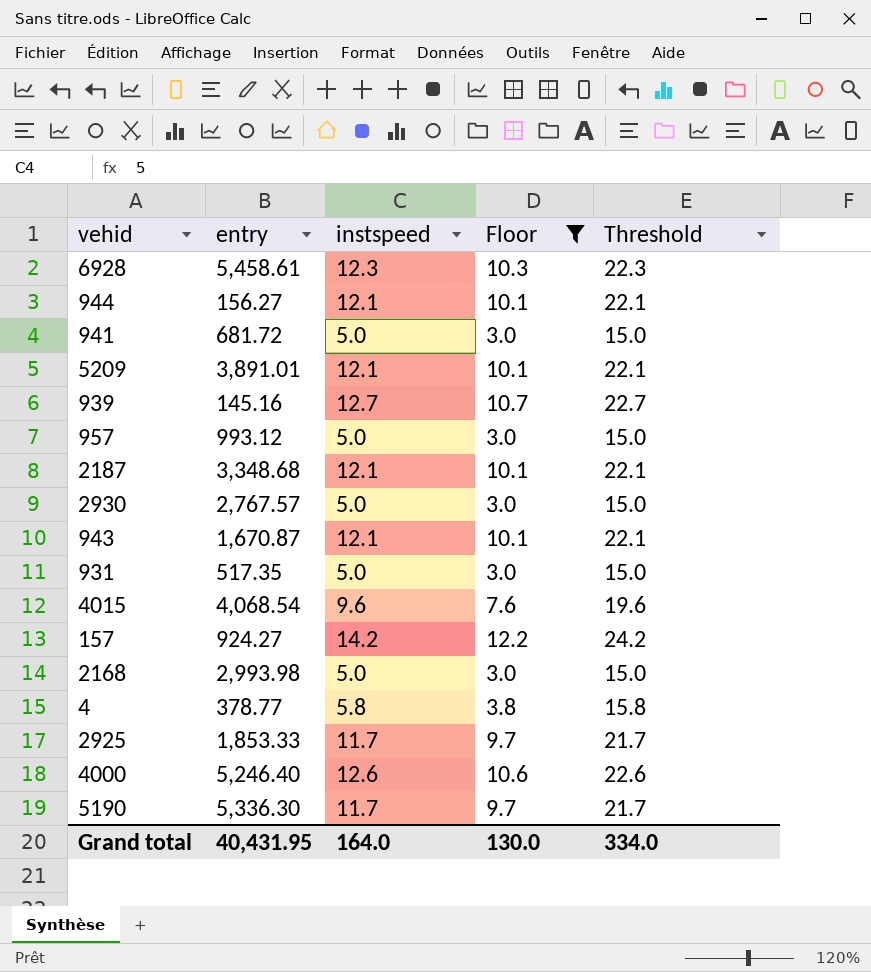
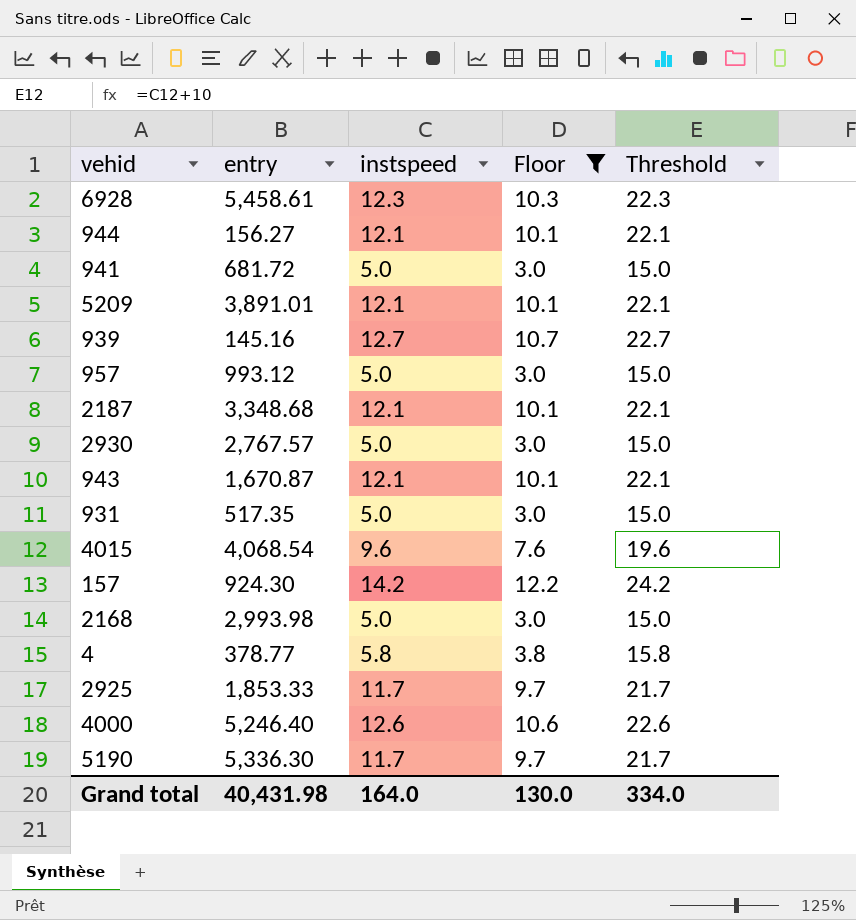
157 | entry: 924.27 -> 924.30
Grand total | entry: 40,431.95 -> 40,431.98

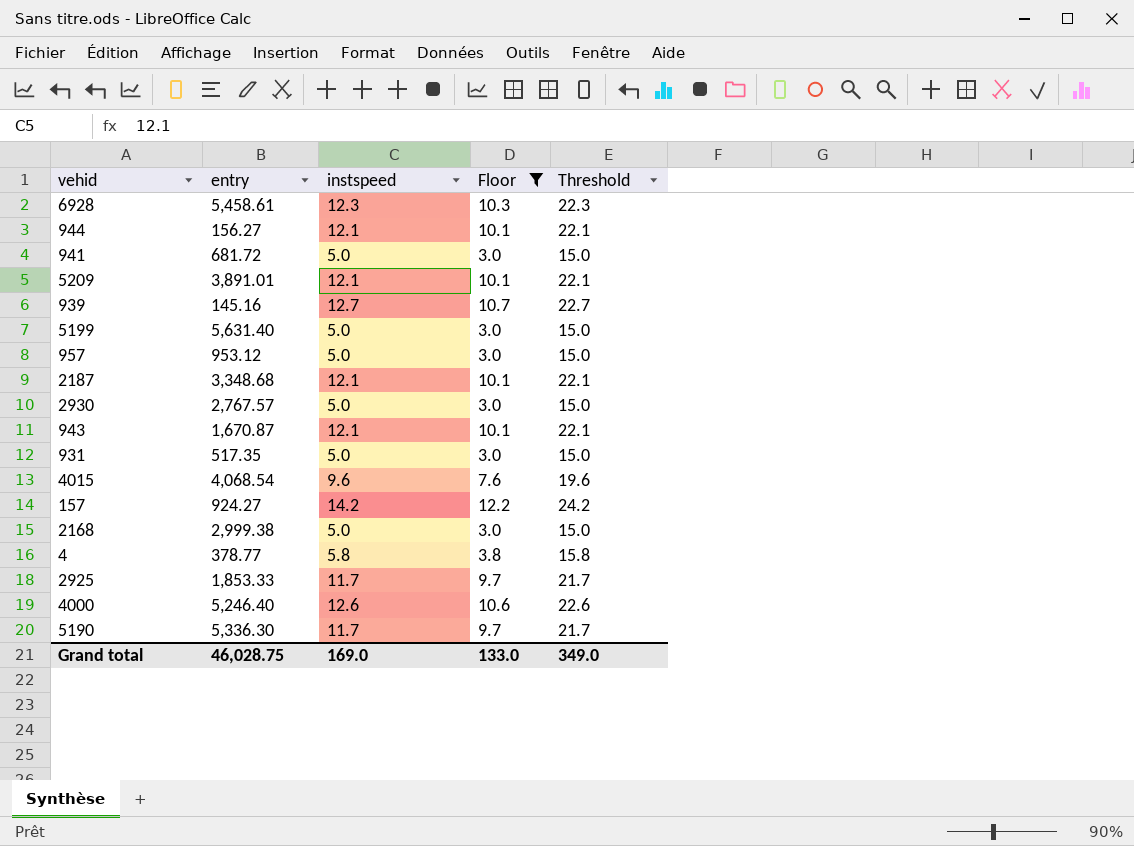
row 5199: none -> 5,631.40 | 5.0 | 3.0 | 15.0
957 | entry: 993.12 -> 953.12
157 | entry: 924.30 -> 924.27
2168 | entry: 2,993.98 -> 2,999.38
Grand total | entry: 40,431.98 -> 46,028.75
Grand total | instspeed: 164.0 -> 169.0
Grand total | Floor: 130.0 -> 133.0
Grand total | Threshold: 334.0 -> 349.0

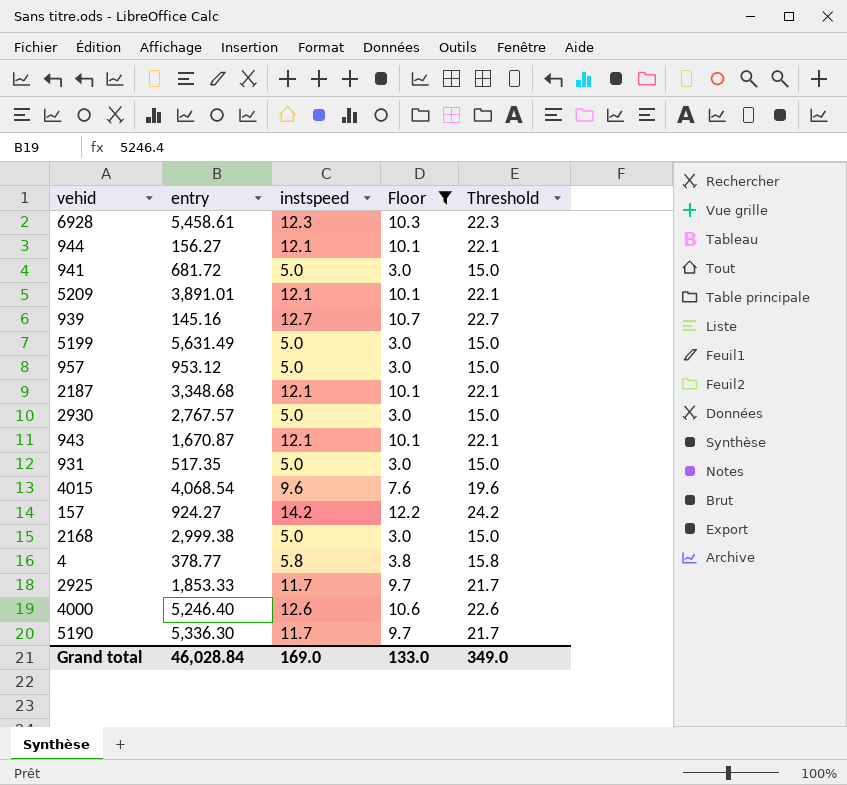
5199 | entry: 5,631.40 -> 5,631.49
Grand total | entry: 46,028.75 -> 46,028.84

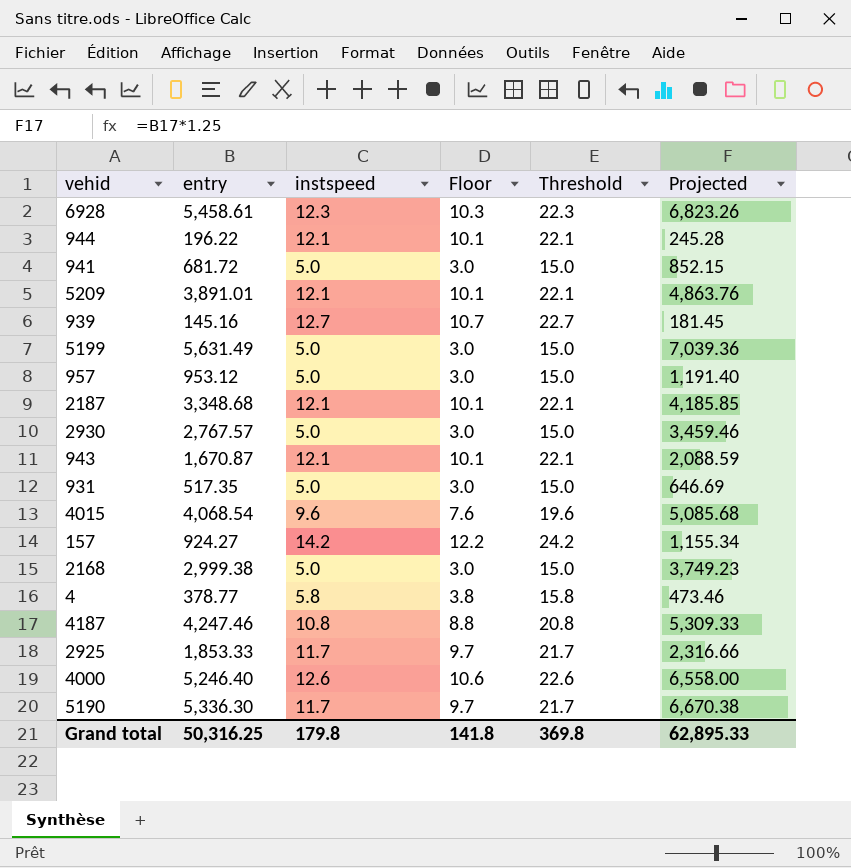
filter: Floor != 8.8 -> none
column Projected | formula: none -> [entry] * 1.25
944 | entry: 156.27 -> 196.22
Grand total | entry: 46,028.84 -> 50,316.25
Grand total | instspeed: 169.0 -> 179.8
Grand total | Floor: 133.0 -> 141.8
Grand total | Threshold: 349.0 -> 369.8

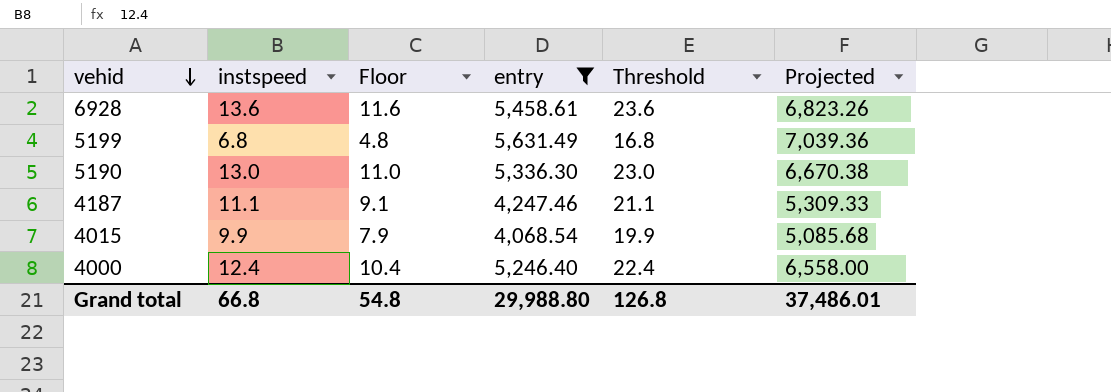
filter: none -> entry >= 4,068.54
row order: none -> vehid descending
column entry | position: 2 -> 4
6928 | instspeed: 12.3 -> 13.6
6928 | Floor: 10.3 -> 11.6
6928 | Threshold: 22.3 -> 23.6
5199 | instspeed: 5.0 -> 6.8
5199 | Floor: 3.0 -> 4.8
5199 | Threshold: 15.0 -> 16.8
5190 | instspeed: 11.7 -> 13.0
5190 | Floor: 9.7 -> 11.0
5190 | Threshold: 21.7 -> 23.0
4187 | instspeed: 10.8 -> 11.1
4187 | Floor: 8.8 -> 9.1
4187 | Threshold: 20.8 -> 21.1
4015 | instspeed: 9.6 -> 9.9
4015 | Floor: 7.6 -> 7.9
4015 | Threshold: 19.6 -> 19.9
4000 | instspeed: 12.6 -> 12.4
4000 | Floor: 10.6 -> 10.4
4000 | Threshold: 22.6 -> 22.4
Grand total | instspeed: 179.8 -> 66.8
Grand total | Floor: 141.8 -> 54.8
Grand total | entry: 50,316.25 -> 29,988.80
Grand total | Threshold: 369.8 -> 126.8
Grand total | Projected: 62,895.33 -> 37,486.01

